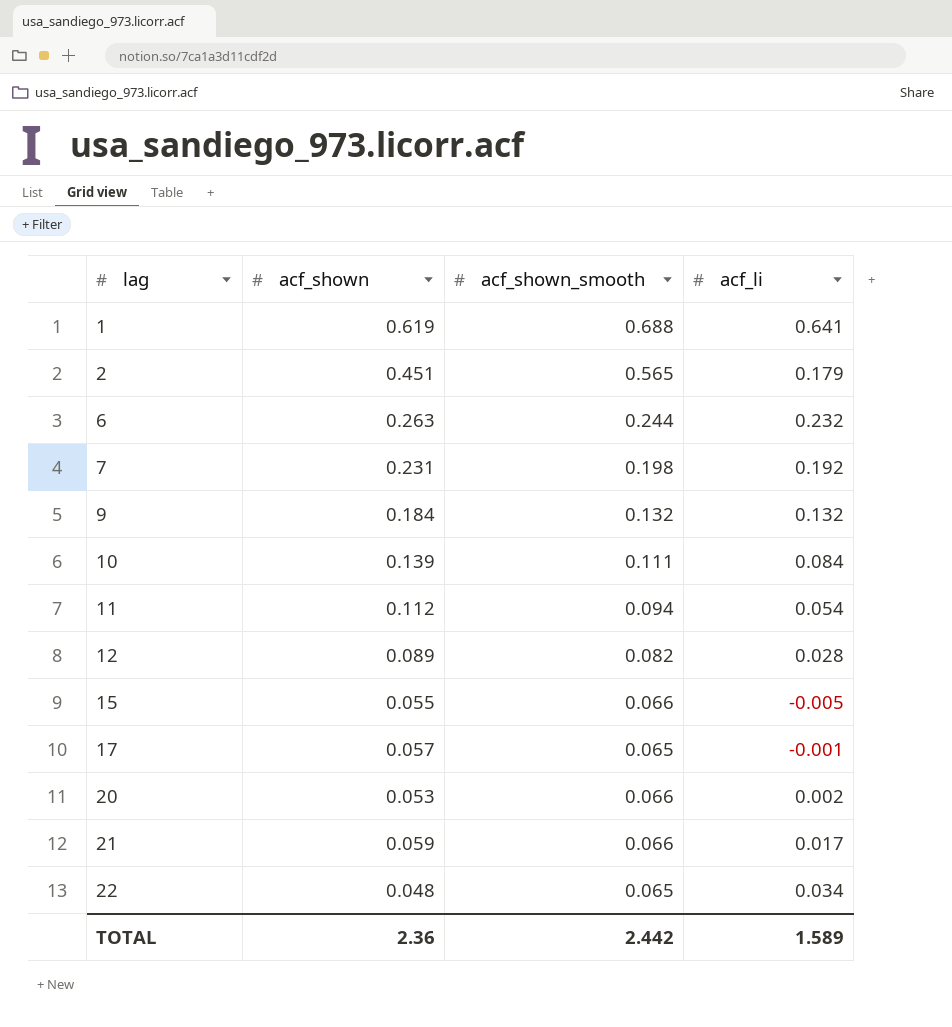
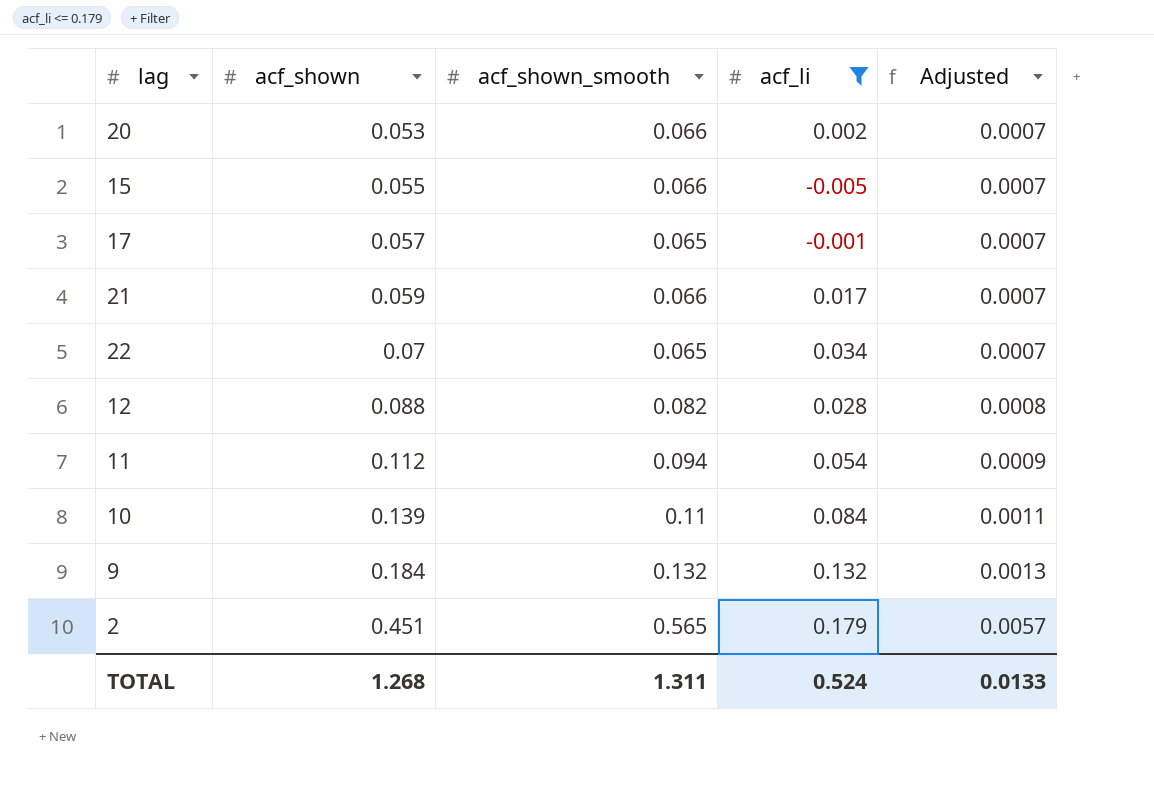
filter: none -> acf_li <= 0.179
row order: lag ascending -> acf_shown ascending
column Adjusted | formula: none -> [acf_shown_smooth] * 0.01
22 | acf_shown: 0.048 -> 0.07
12 | acf_shown: 0.089 -> 0.088
10 | acf_shown_smooth: 0.111 -> 0.11
TOTAL | acf_shown: 2.36 -> 1.268
TOTAL | acf_shown_smooth: 2.442 -> 1.311
TOTAL | acf_li: 1.589 -> 0.524

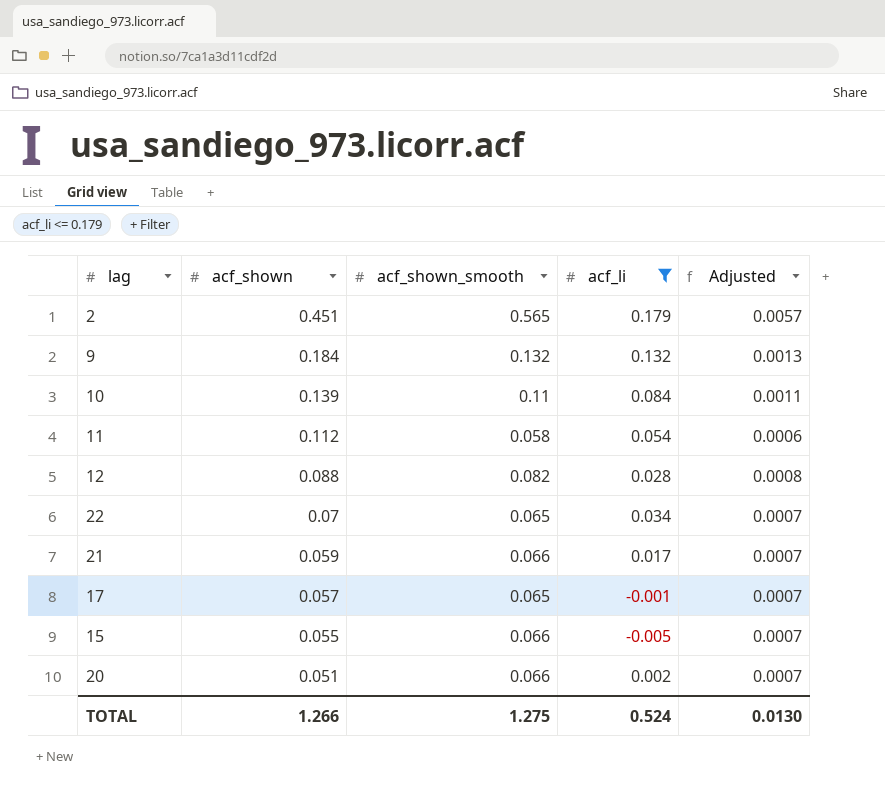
row order: acf_shown ascending -> acf_shown descending
11 | acf_shown_smooth: 0.094 -> 0.058
11 | Adjusted: 0.0009 -> 0.0006
20 | acf_shown: 0.053 -> 0.051
TOTAL | acf_shown: 1.268 -> 1.266
TOTAL | acf_shown_smooth: 1.311 -> 1.275
TOTAL | Adjusted: 0.0133 -> 0.0130

